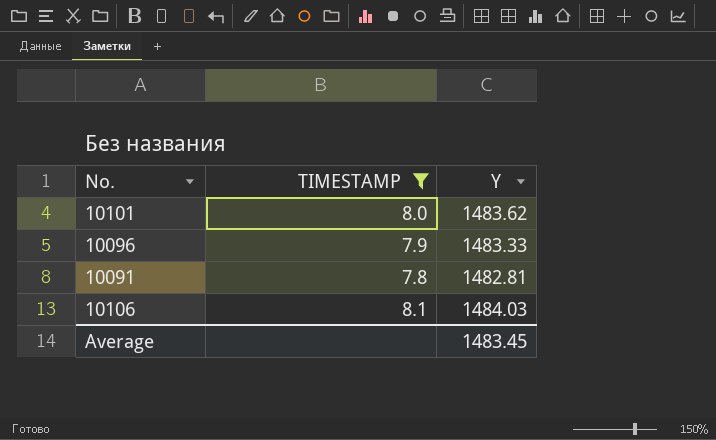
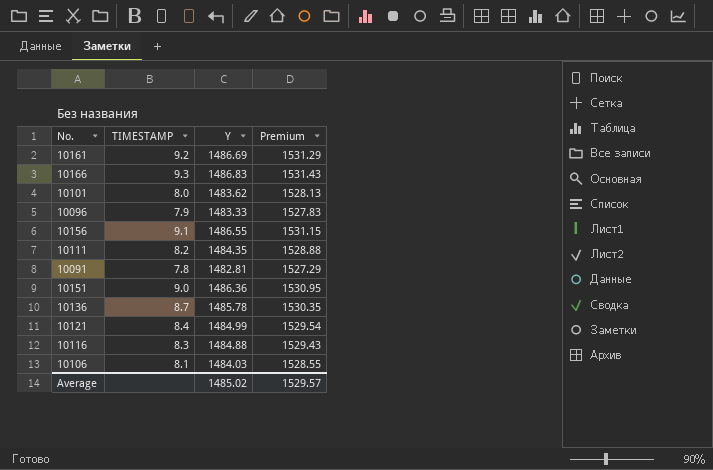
filter: TIMESTAMP <= 8.1 -> none
column Premium | formula: none -> [Y] * 1.03
Average | Y: 1483.45 -> 1485.02

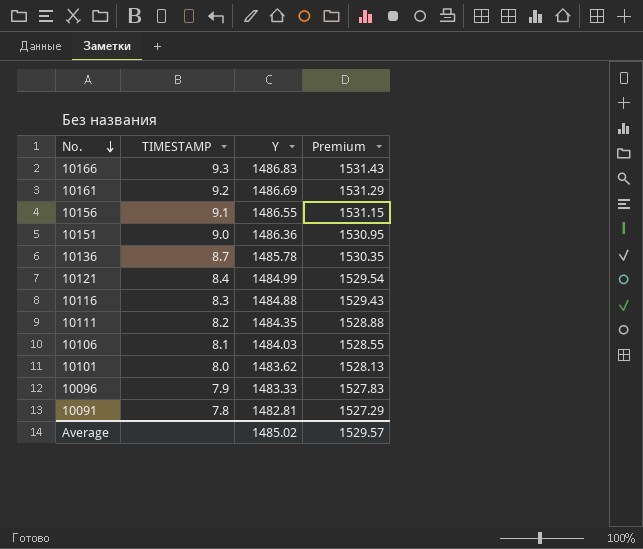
row order: none -> No. descending

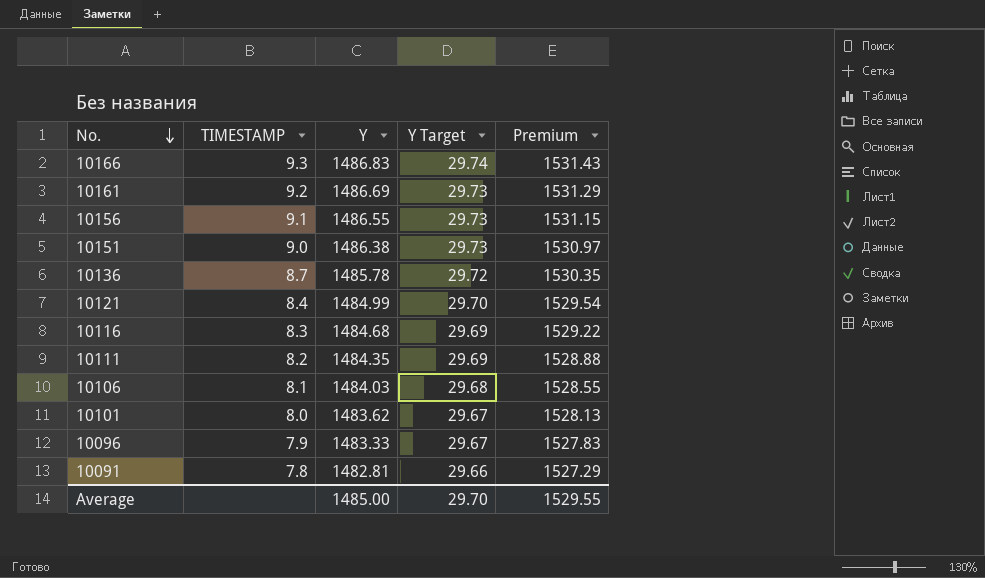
column Y Target | formula: none -> [Y] * 0.02
10151 | Y: 1486.36 -> 1486.38
10151 | Premium: 1530.95 -> 1530.97
10116 | Y: 1484.88 -> 1484.68
10116 | Premium: 1529.43 -> 1529.22
Average | Y: 1485.02 -> 1485.00
Average | Premium: 1529.57 -> 1529.55

